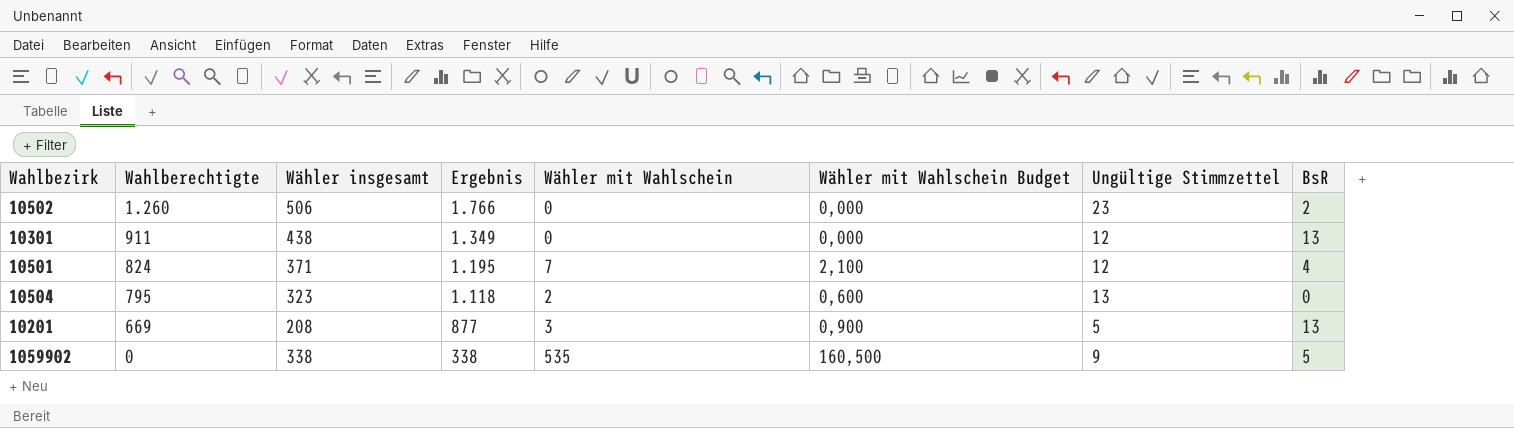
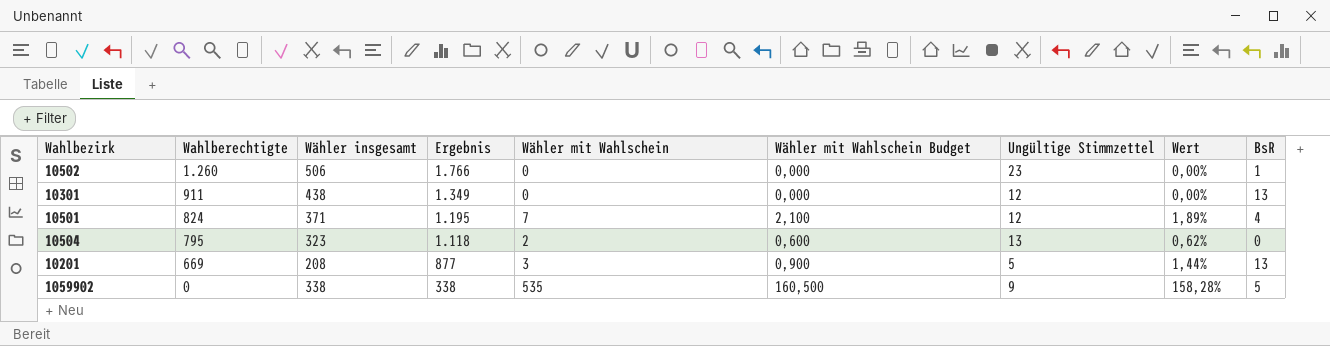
column Wert | formula: none -> [Wähler mit Wahlschein] / [Wähler insgesamt]
10502 | BsR: 2 -> 1

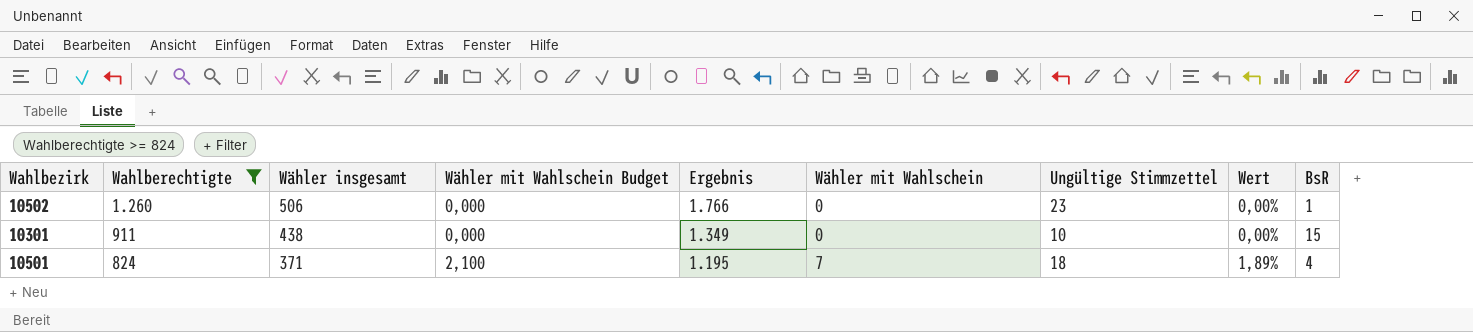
filter: none -> Wahlberechtigte >= 824
column Wähler mit Wahlschein Budget | position: 6 -> 4
10301 | Ungültige Stimmzettel: 12 -> 10
10301 | BsR: 13 -> 15
10501 | Ungültige Stimmzettel: 12 -> 18

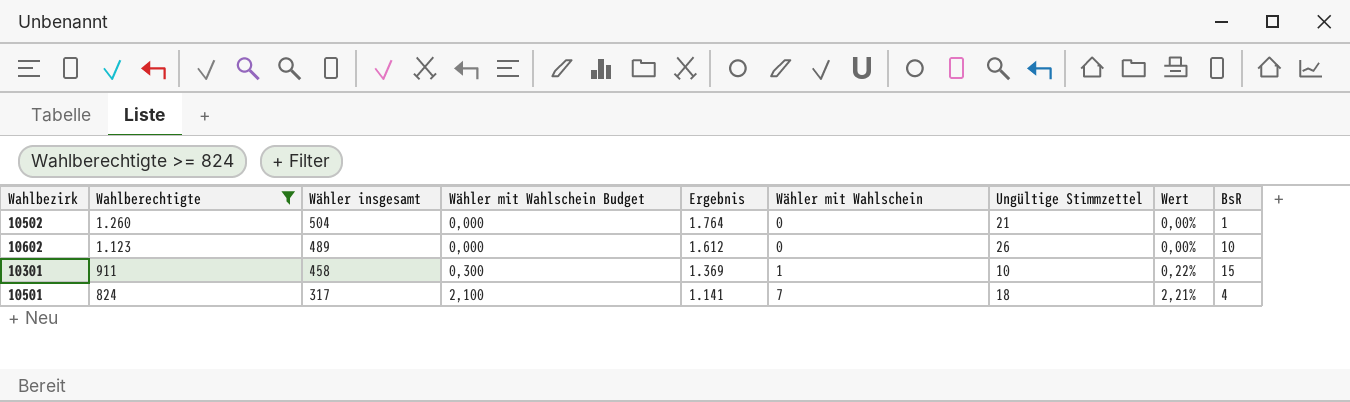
10502 | Wähler insgesamt: 506 -> 504
10502 | Ergebnis: 1.766 -> 1.764
10502 | Ungültige Stimmzettel: 23 -> 21
row 10602: none -> 1.123 | 489 | 0,000 | 1.612 | 0 | 26 | 0,00% | 10
10301 | Wähler insgesamt: 438 -> 458
10301 | Wähler mit Wahlschein Budget: 0,000 -> 0,300
10301 | Ergebnis: 1.349 -> 1.369
10301 | Wähler mit Wahlschein: 0 -> 1
10301 | Wert: 0,00% -> 0,22%
10501 | Wähler insgesamt: 371 -> 317
10501 | Ergebnis: 1.195 -> 1.141
10501 | Wert: 1,89% -> 2,21%

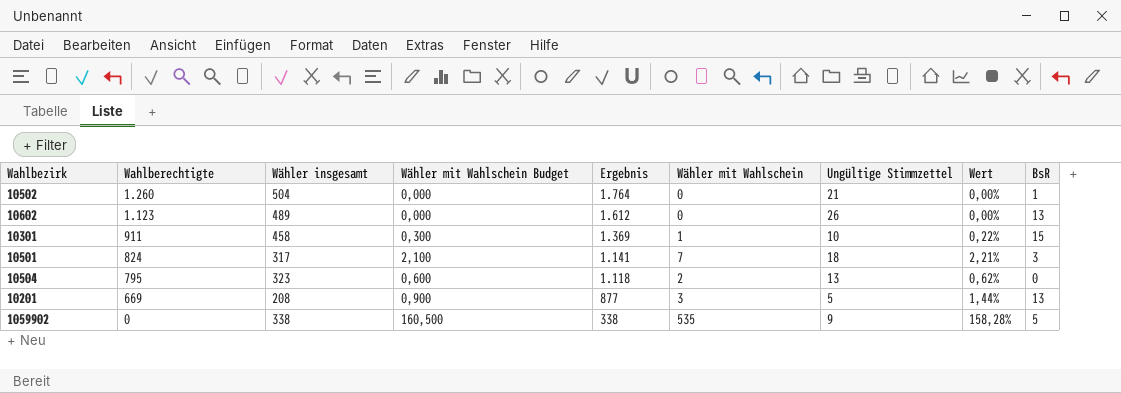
filter: Wahlberechtigte >= 824 -> none
10602 | BsR: 10 -> 13
10501 | BsR: 4 -> 3

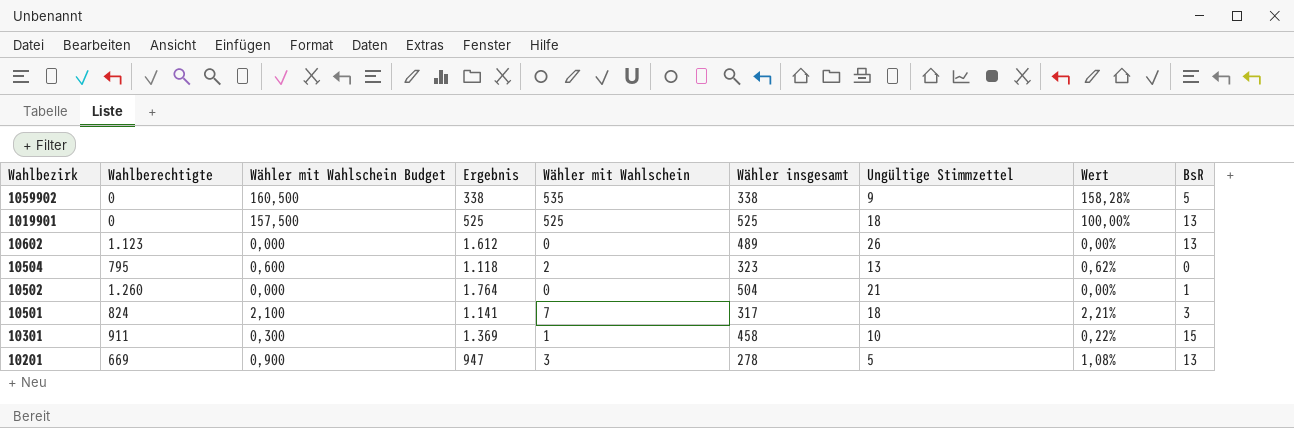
row order: Wahlberechtigte descending -> Wahlbezirk descending
column Wähler insgesamt | position: 3 -> 6
row 1019901: none -> 0 | 157,500 | 525 | 525 | 525 | 18 | 100,00% | 13
10201 | Ergebnis: 877 -> 947
10201 | Wähler insgesamt: 208 -> 278
10201 | Wert: 1,44% -> 1,08%

